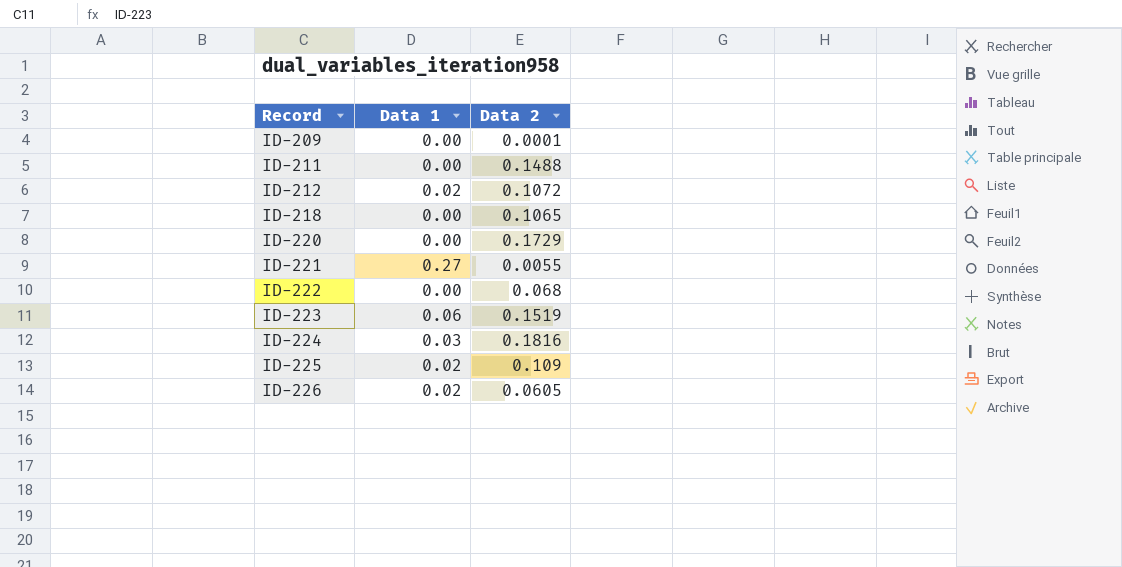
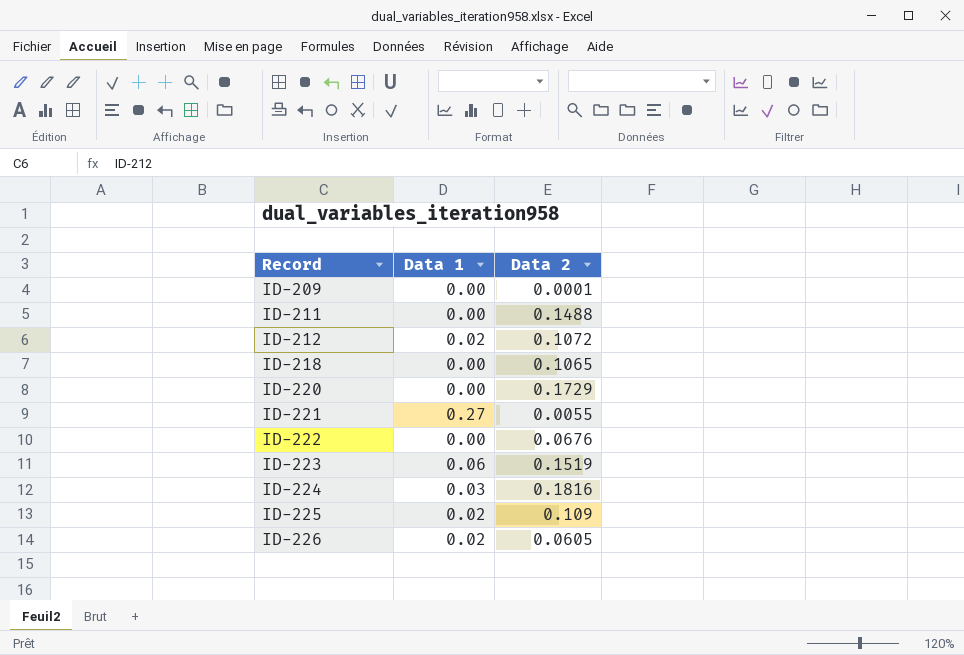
ID-222 | Data 2: 0.068 -> 0.0676

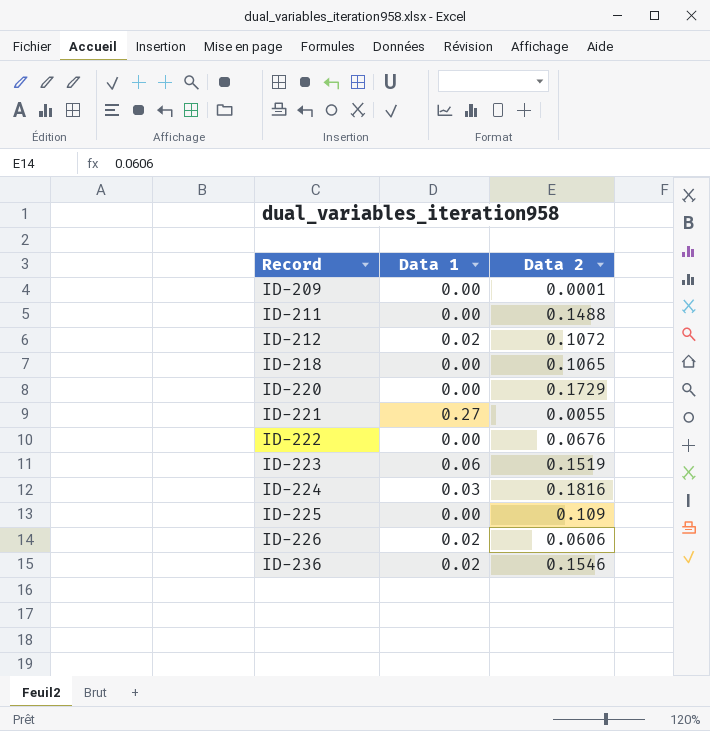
ID-225 | Data 1: 0.02 -> 0.00
ID-226 | Data 2: 0.0605 -> 0.0606
row ID-236: none -> 0.02 | 0.1546

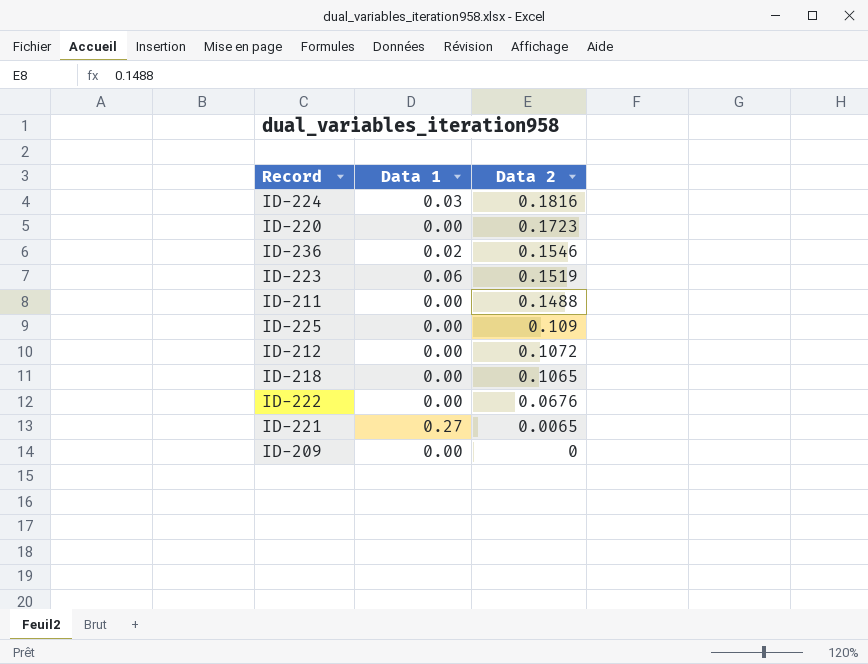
row order: Record ascending -> Data 2 descending
row ID-226: 0.02 | 0.0606 -> none
ID-220 | Data 2: 0.1729 -> 0.1723
ID-212 | Data 1: 0.02 -> 0.00
ID-221 | Data 2: 0.0055 -> 0.0065
ID-209 | Data 2: 0.0001 -> 0

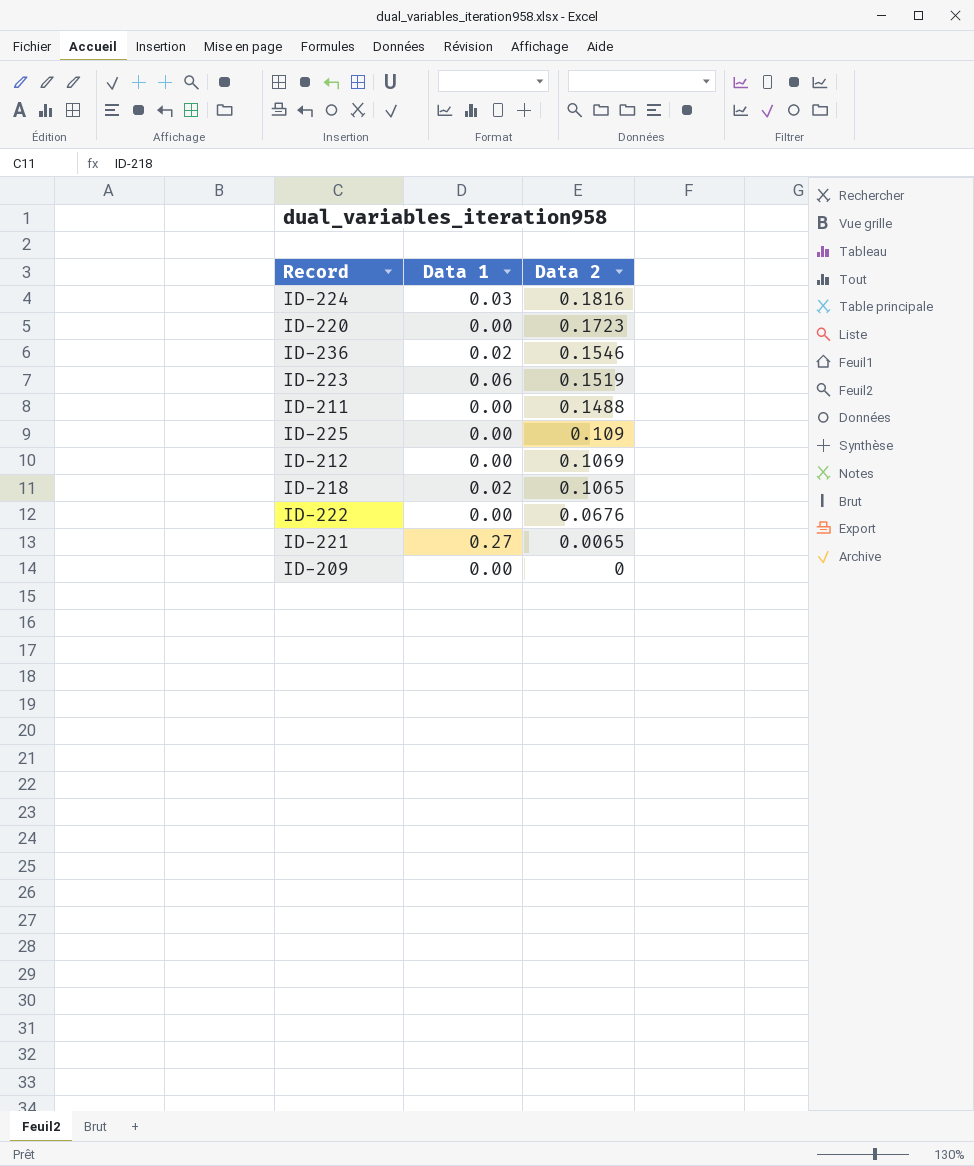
ID-212 | Data 2: 0.1072 -> 0.1069
ID-218 | Data 1: 0.00 -> 0.02

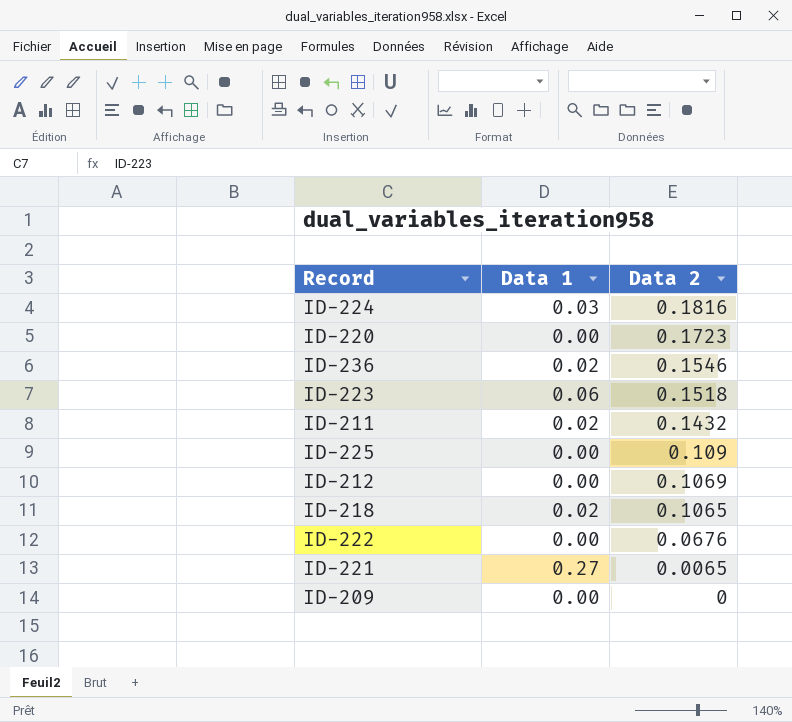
ID-223 | Data 2: 0.1519 -> 0.1518
ID-211 | Data 1: 0.00 -> 0.02
ID-211 | Data 2: 0.1488 -> 0.1432

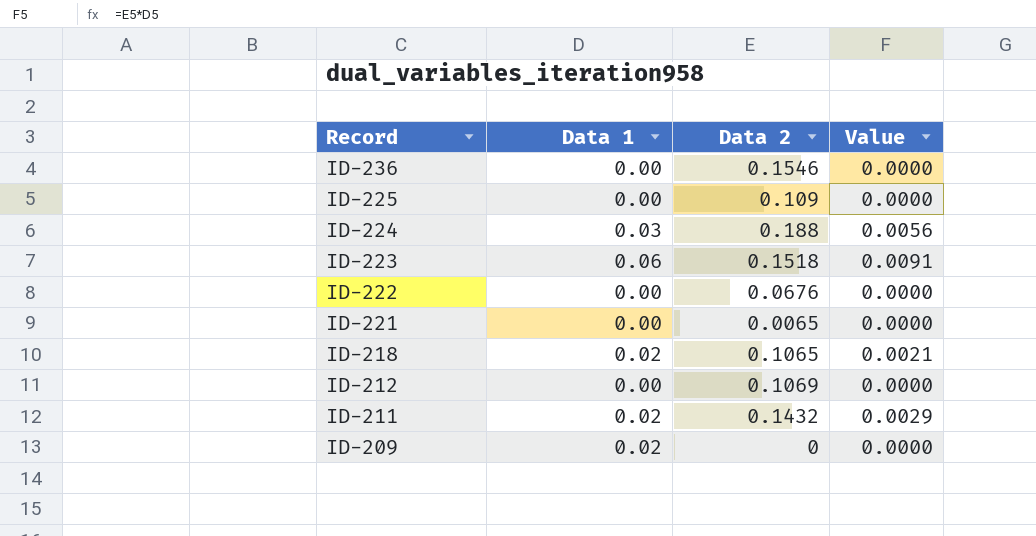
row order: Data 2 descending -> Record descending
column Value | formula: none -> [Data 1] * [Data 2]
row ID-220: 0.00 | 0.1723 -> none
ID-236 | Data 1: 0.02 -> 0.00
ID-224 | Data 2: 0.1816 -> 0.188
ID-221 | Data 1: 0.27 -> 0.00
ID-209 | Data 1: 0.00 -> 0.02

